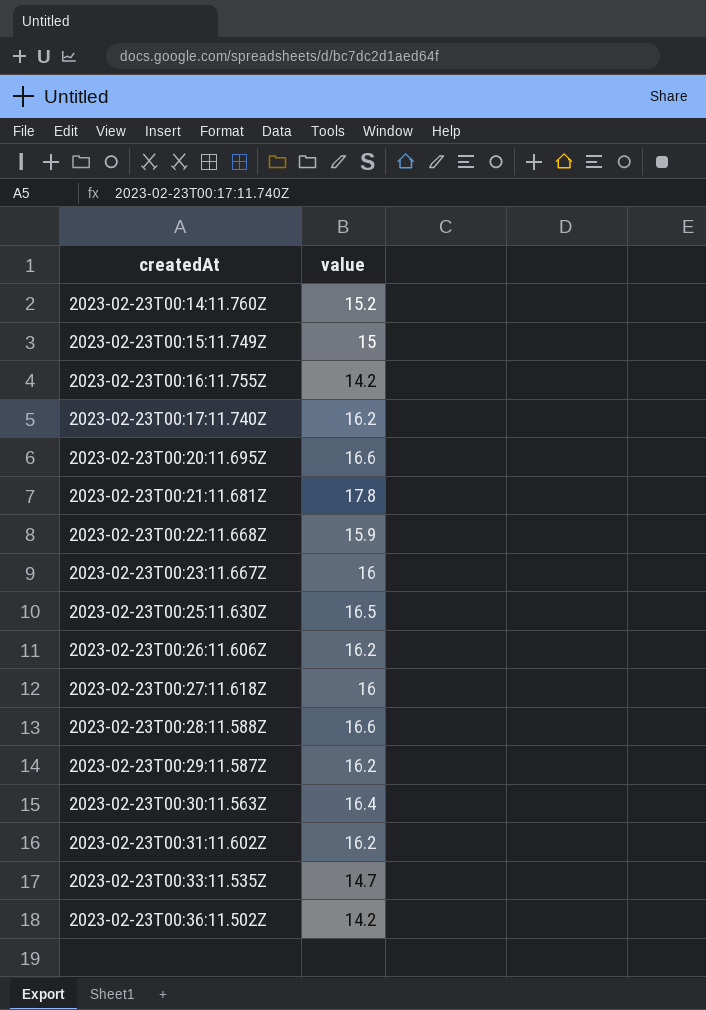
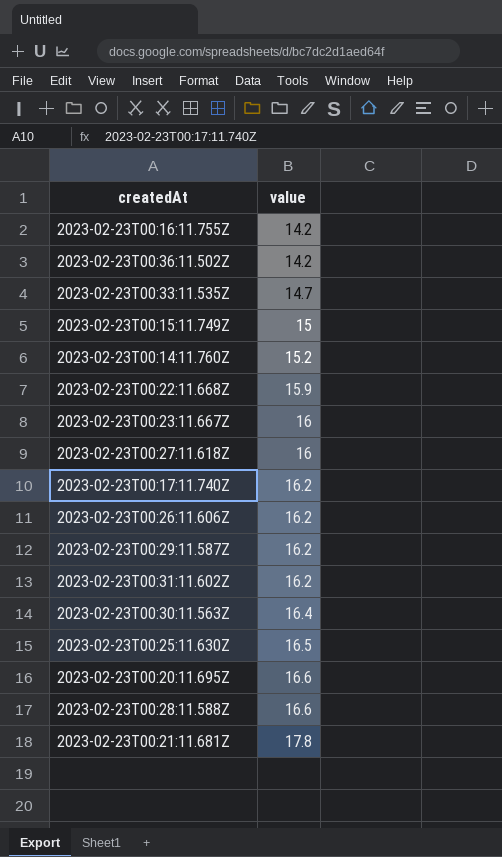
row order: createdAt ascending -> value ascending

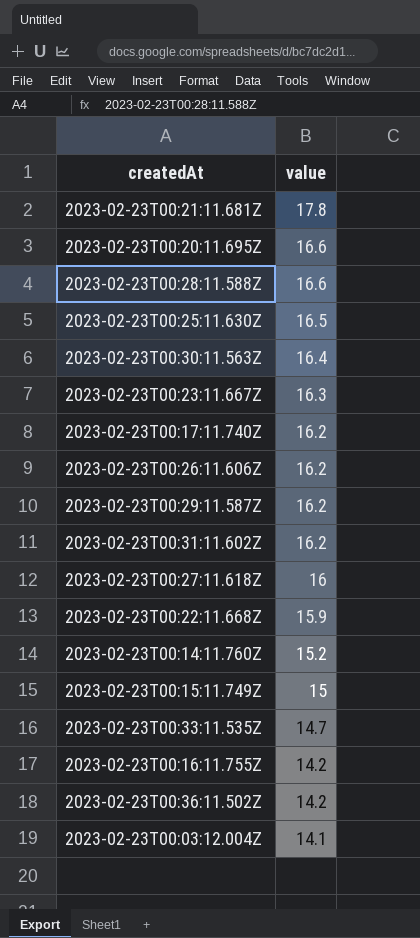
row order: value ascending -> value descending
2023-02-23T00:23:11.667Z | value: 16 -> 16.3
row 2023-02-23T00:03:12.004Z: none -> 14.1

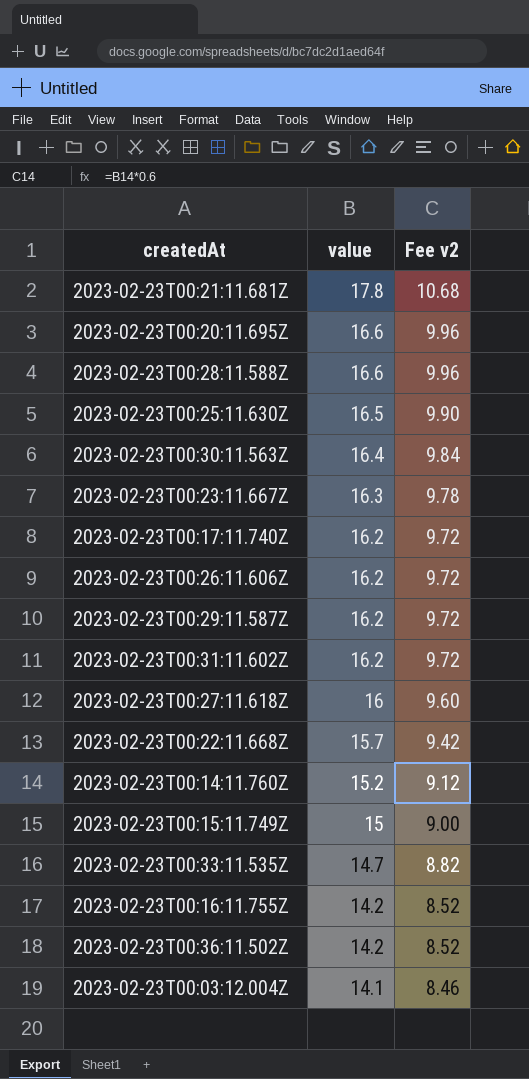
column Fee v2 | formula: none -> [value] * 0.6
2023-02-23T00:22:11.668Z | value: 15.9 -> 15.7

